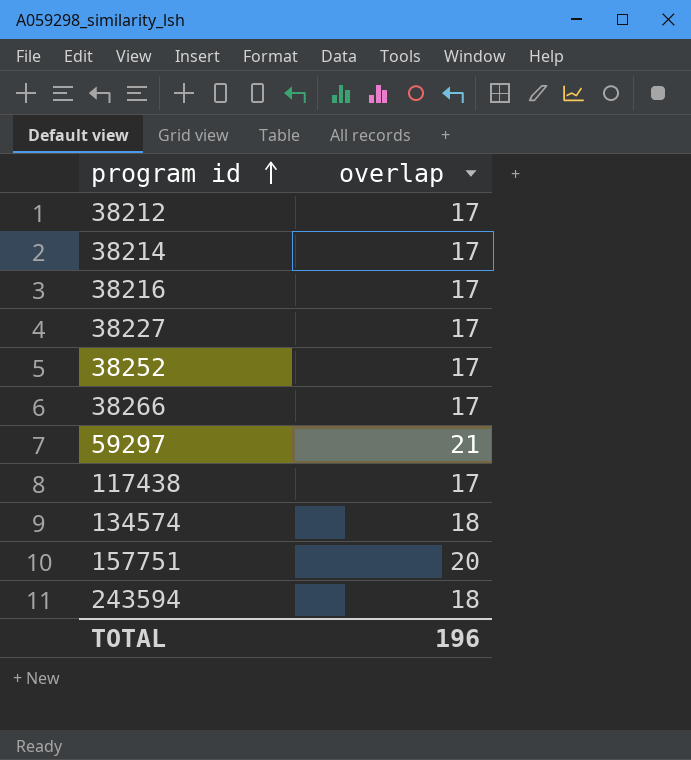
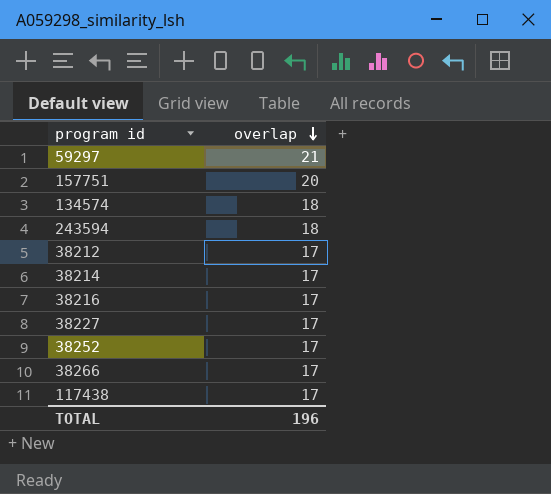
row order: program id ascending -> overlap descending

